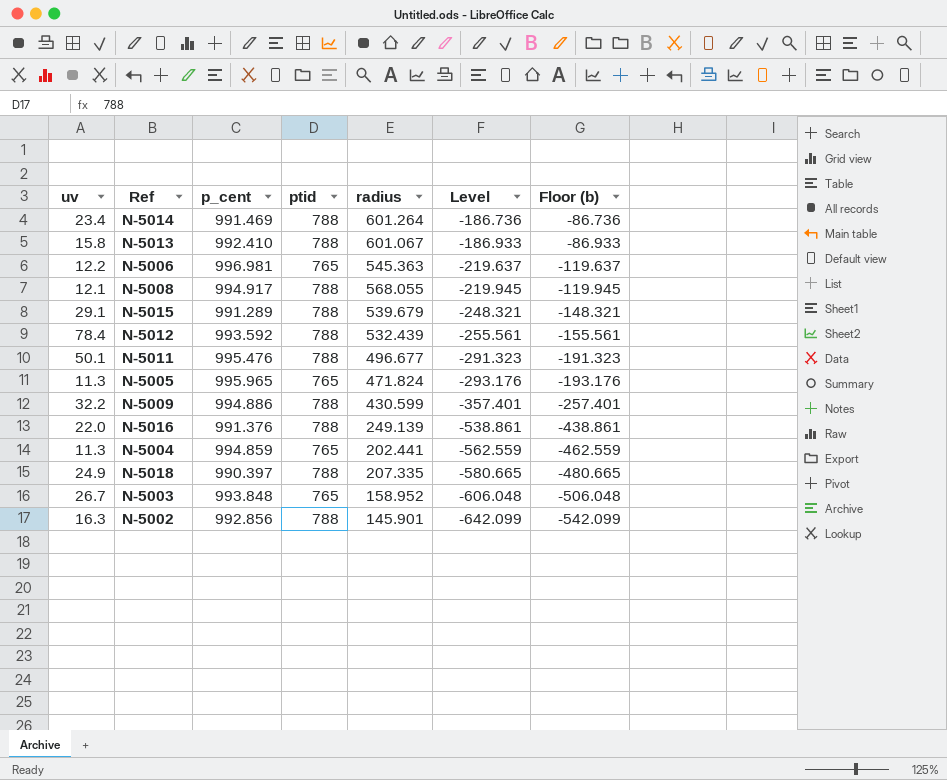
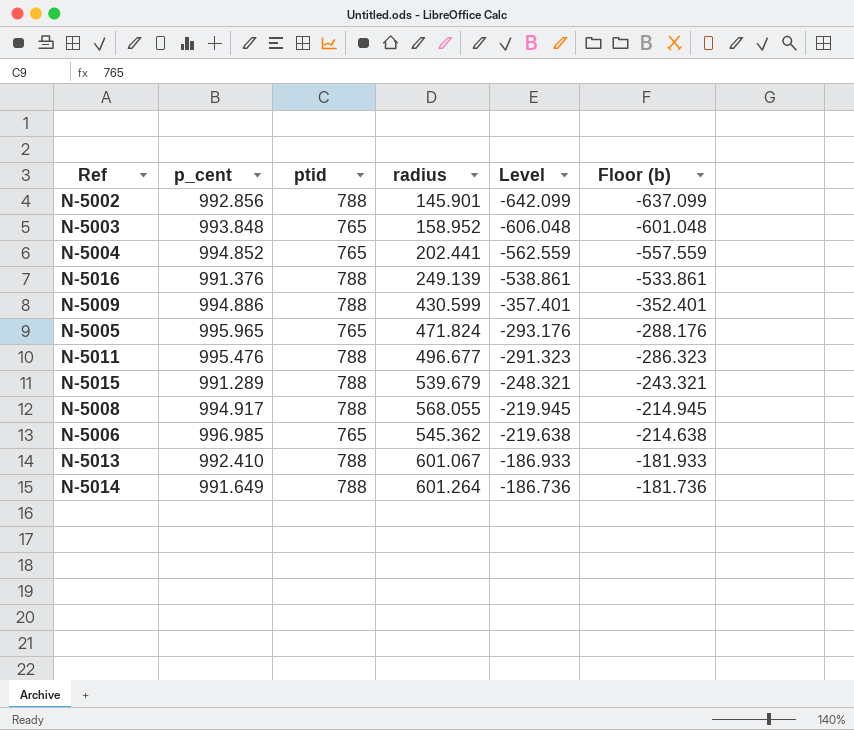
row order: Level descending -> Level ascending
column uv | position: 1 -> none
column Floor (b) | formula: [Level] + 100 -> [Level] + 5
row N-5012: 78.4 | 993.592 | 788 | 532.439 | -255.561 | -155.561 -> none
row N-5018: 24.9 | 990.397 | 788 | 207.335 | -580.665 | -480.665 -> none
N-5004 | p_cent: 994.859 -> 994.852
N-5006 | p_cent: 996.981 -> 996.985
N-5006 | radius: 545.363 -> 545.362
N-5006 | Level: -219.637 -> -219.638
N-5014 | p_cent: 991.469 -> 991.649

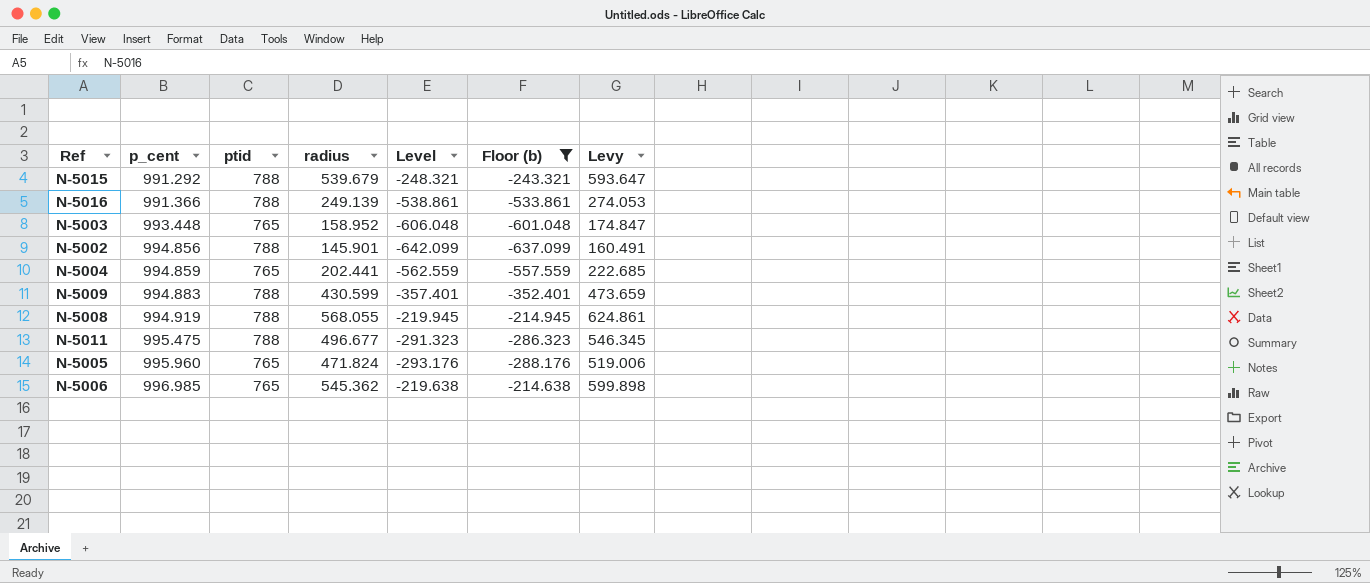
filter: none -> Floor (b) <= -214.638
row order: Level ascending -> p_cent ascending
column Levy | formula: none -> [radius] * 1.1
N-5015 | p_cent: 991.289 -> 991.292
N-5016 | p_cent: 991.376 -> 991.366
N-5003 | p_cent: 993.848 -> 993.448
N-5002 | p_cent: 992.856 -> 994.856
N-5004 | p_cent: 994.852 -> 994.859
N-5009 | p_cent: 994.886 -> 994.883
N-5008 | p_cent: 994.917 -> 994.919
N-5011 | p_cent: 995.476 -> 995.475
N-5005 | p_cent: 995.965 -> 995.960

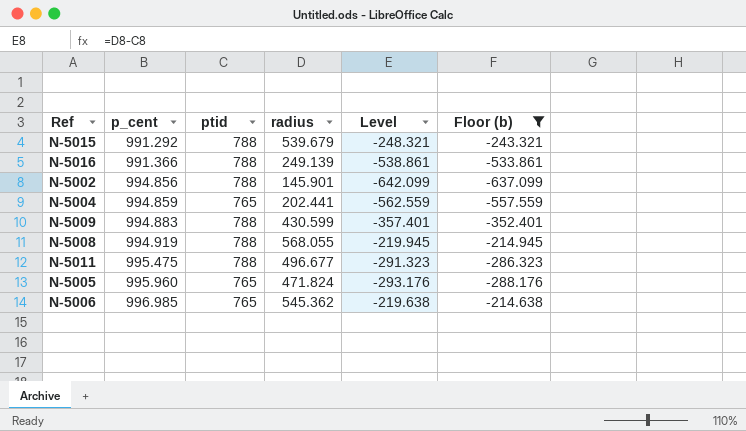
column Levy | formula: [radius] * 1.1 -> none
row N-5003: 993.448 | 765 | 158.952 | -606.048 | -601.048 | 174.847 -> none

